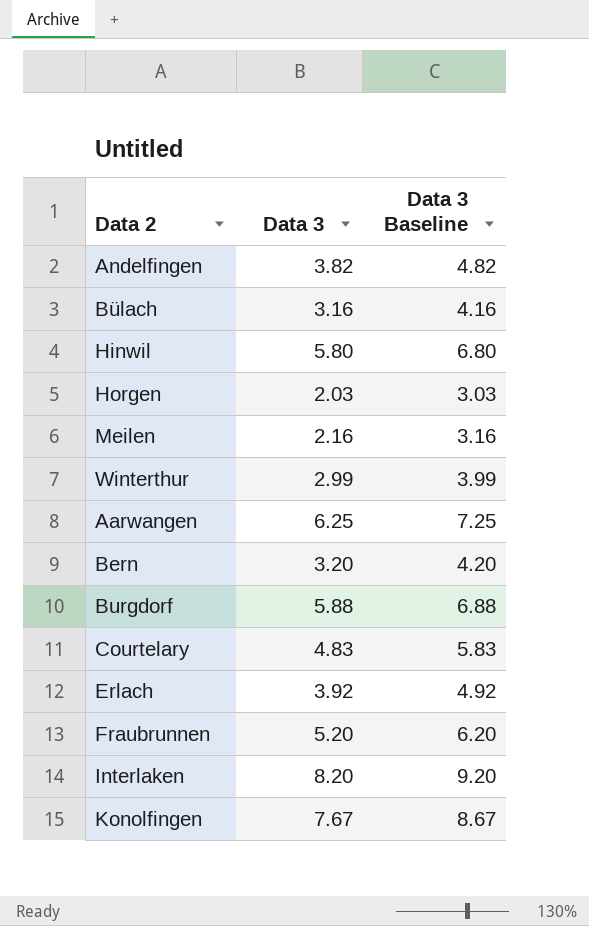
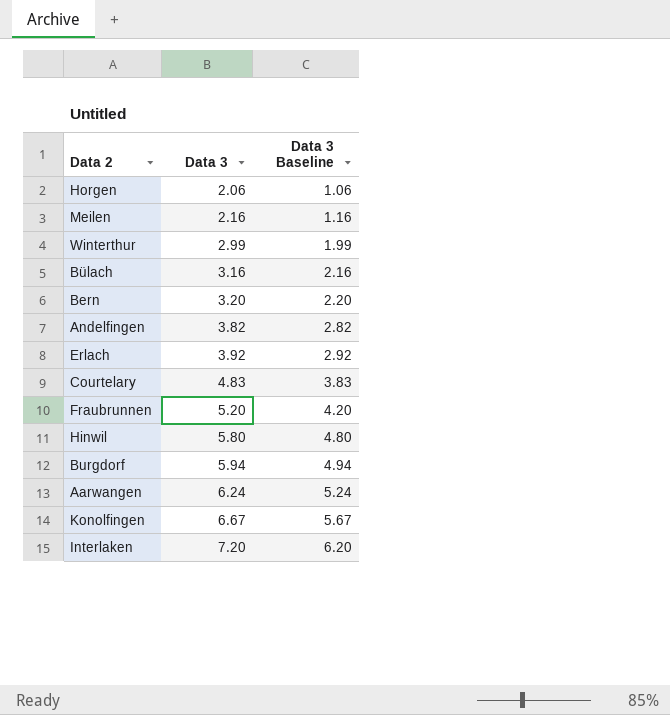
row order: none -> Data 3 ascending
column Data 3 Baseline | formula: [Data 3] + 1 -> [Data 3] - 1
Horgen | Data 3: 2.03 -> 2.06
Burgdorf | Data 3: 5.88 -> 5.94
Aarwangen | Data 3: 6.25 -> 6.24
Konolfingen | Data 3: 7.67 -> 6.67
Interlaken | Data 3: 8.20 -> 7.20

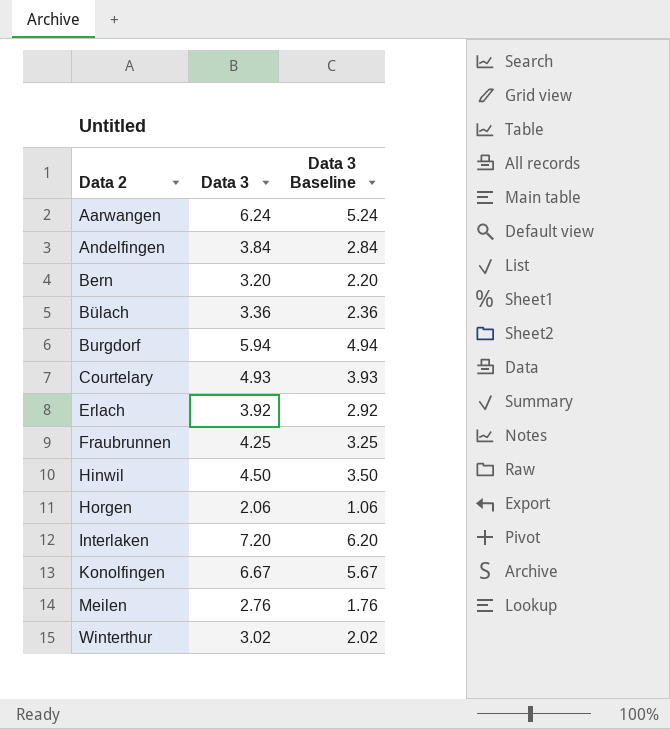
row order: Data 3 ascending -> Data 2 ascending
Andelfingen | Data 3: 3.82 -> 3.84
Andelfingen | Data 3 Baseline: 2.82 -> 2.84
Bülach | Data 3: 3.16 -> 3.36
Bülach | Data 3 Baseline: 2.16 -> 2.36
Courtelary | Data 3: 4.83 -> 4.93
Courtelary | Data 3 Baseline: 3.83 -> 3.93
Fraubrunnen | Data 3: 5.20 -> 4.25
Fraubrunnen | Data 3 Baseline: 4.20 -> 3.25
Hinwil | Data 3: 5.80 -> 4.50
Hinwil | Data 3 Baseline: 4.80 -> 3.50
Meilen | Data 3: 2.16 -> 2.76
Meilen | Data 3 Baseline: 1.16 -> 1.76
Winterthur | Data 3: 2.99 -> 3.02
Winterthur | Data 3 Baseline: 1.99 -> 2.02

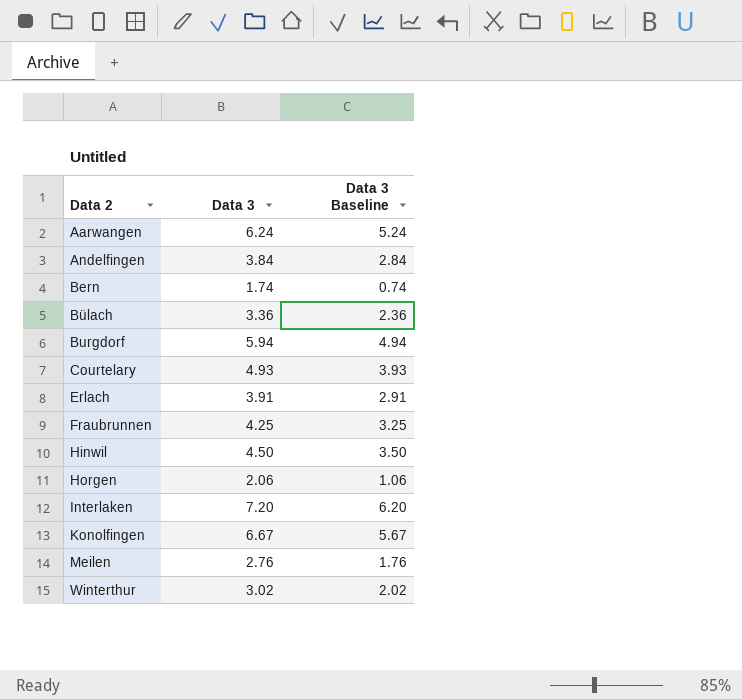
Bern | Data 3: 3.20 -> 1.74
Bern | Data 3 Baseline: 2.20 -> 0.74
Erlach | Data 3: 3.92 -> 3.91
Erlach | Data 3 Baseline: 2.92 -> 2.91

